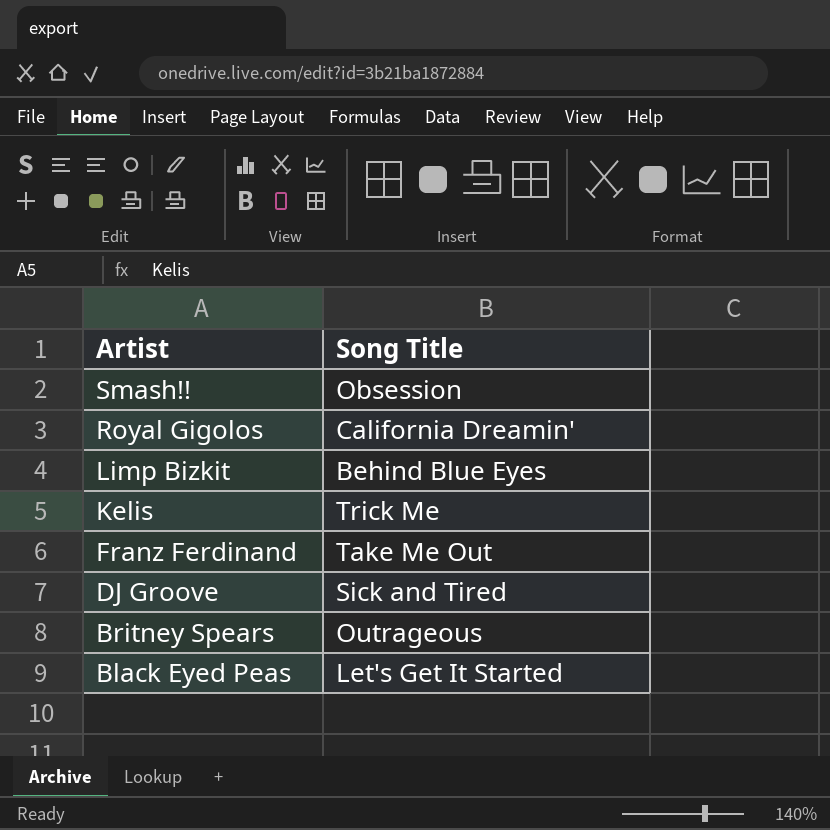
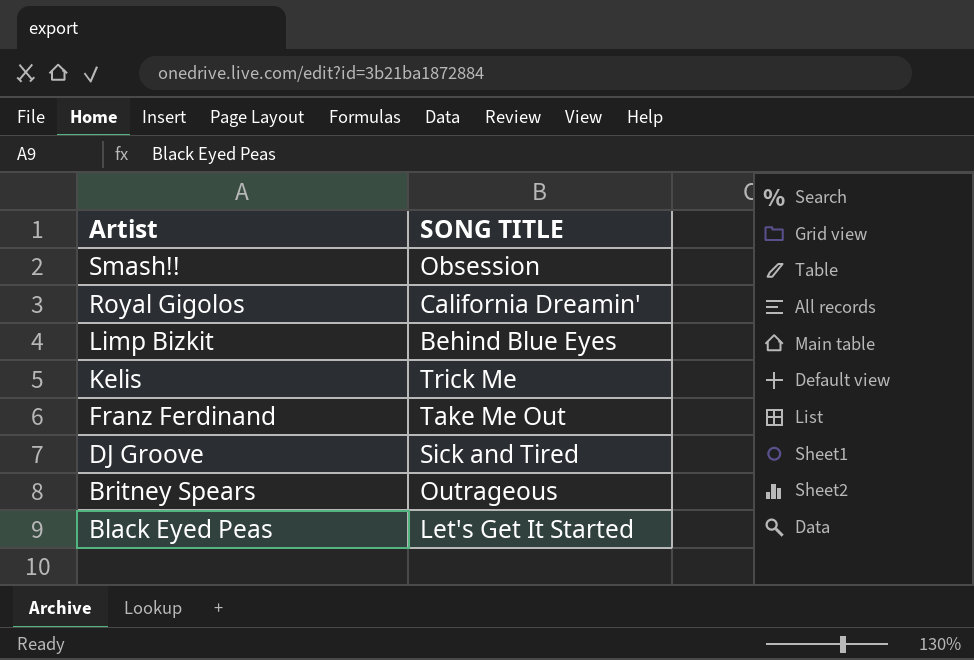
column name: Song Title -> SONG TITLE

